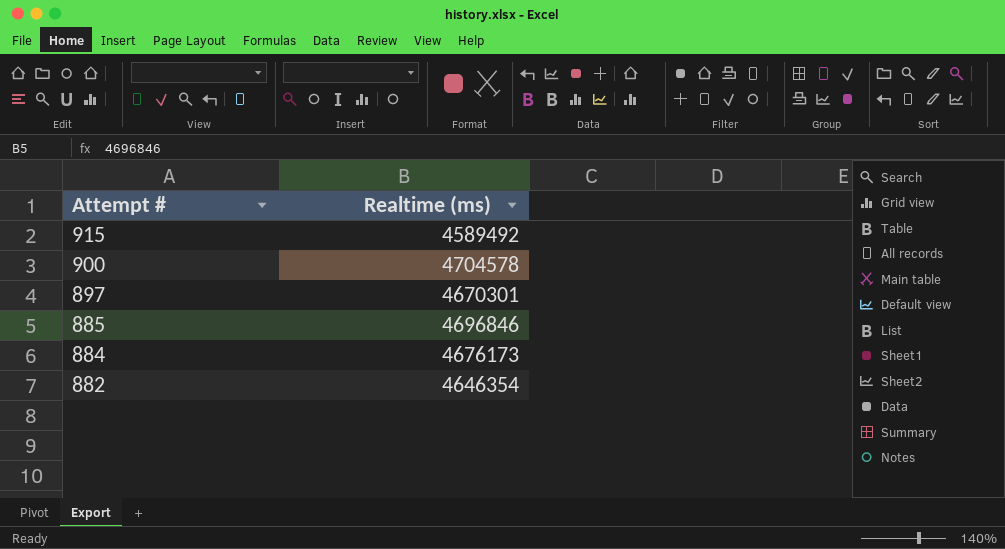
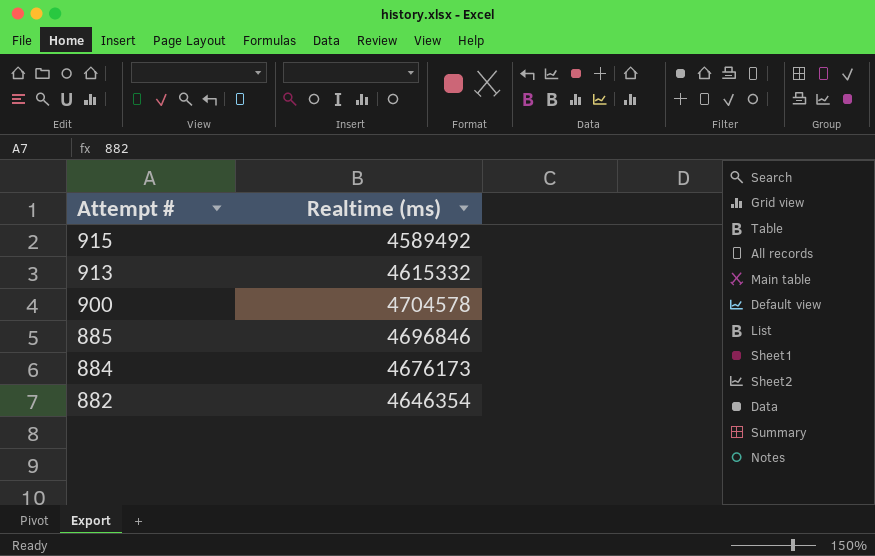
row 897: 4670301 -> none
row 913: none -> 4615332

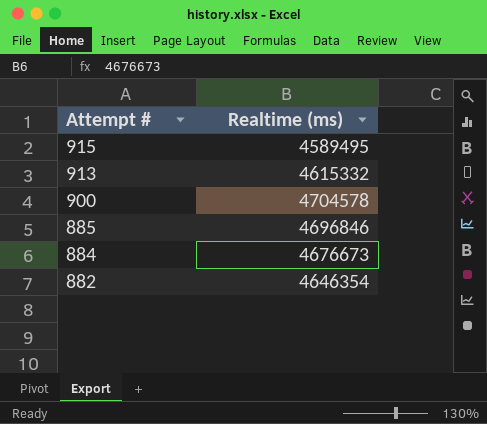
915 | Realtime (ms): 4589492 -> 4589495
884 | Realtime (ms): 4676173 -> 4676673

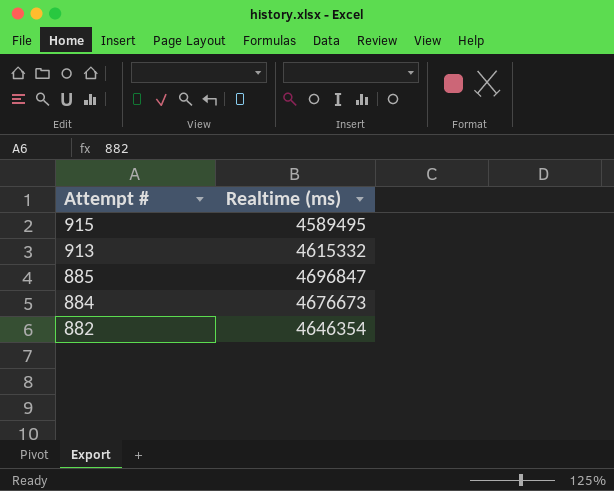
row 900: 4704578 -> none
885 | Realtime (ms): 4696846 -> 4696847

